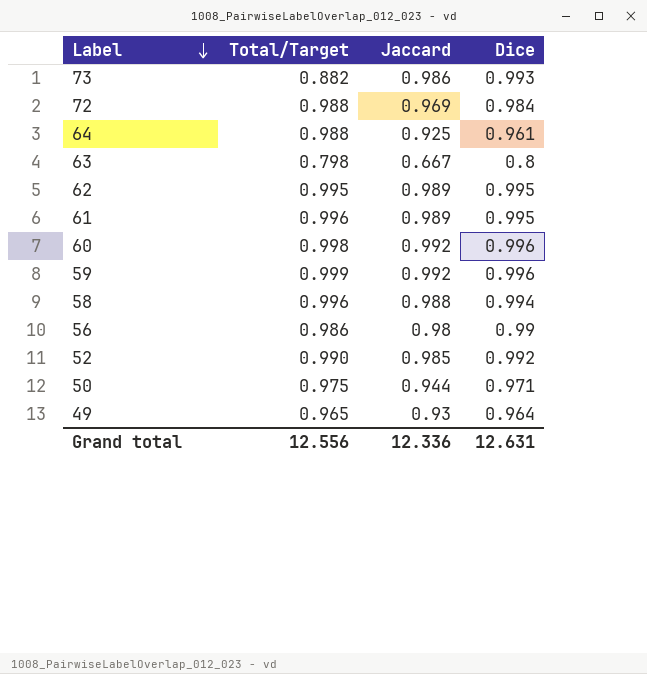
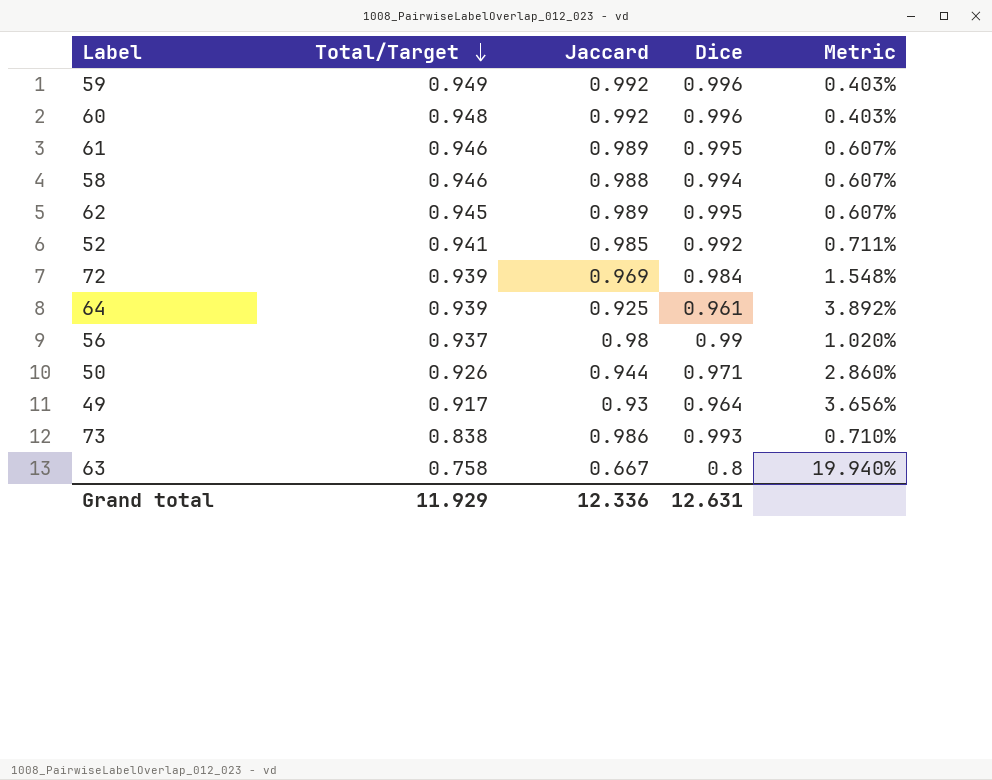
row order: Label descending -> Total/Target descending
column Metric | formula: none -> ([Dice] - [Jaccard]) / [Jaccard]
59 | Total/Target: 0.999 -> 0.949
60 | Total/Target: 0.998 -> 0.948
61 | Total/Target: 0.996 -> 0.946
58 | Total/Target: 0.996 -> 0.946
62 | Total/Target: 0.995 -> 0.945
52 | Total/Target: 0.990 -> 0.941
72 | Total/Target: 0.988 -> 0.939
64 | Total/Target: 0.988 -> 0.939
56 | Total/Target: 0.986 -> 0.937
50 | Total/Target: 0.975 -> 0.926
49 | Total/Target: 0.965 -> 0.917
73 | Total/Target: 0.882 -> 0.838
63 | Total/Target: 0.798 -> 0.758
Grand total | Total/Target: 12.556 -> 11.929

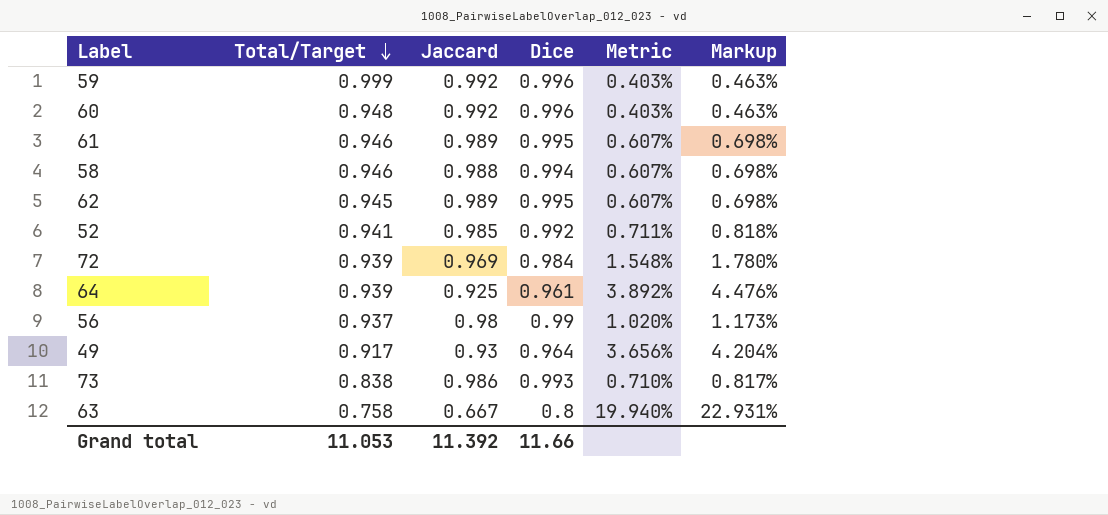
column Markup | formula: none -> [Metric] * 1.15
row 50: 0.926 | 0.944 | 0.971 | 2.860% -> none
59 | Total/Target: 0.949 -> 0.999
Grand total | Total/Target: 11.929 -> 11.053
Grand total | Jaccard: 12.336 -> 11.392
Grand total | Dice: 12.631 -> 11.66

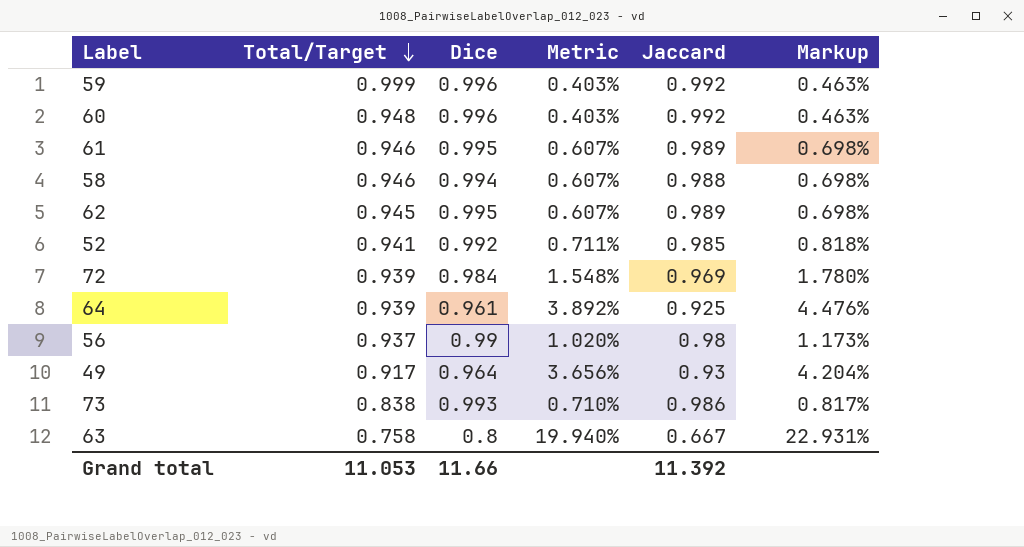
column Jaccard | position: 3 -> 5

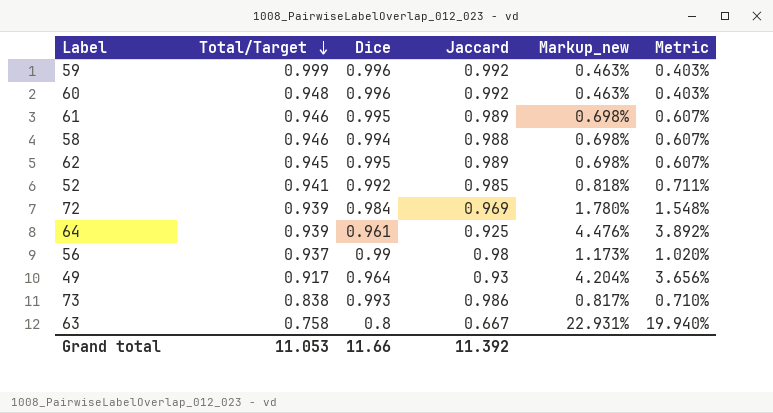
column name: Markup -> Markup_new
column Metric | position: 4 -> 6

